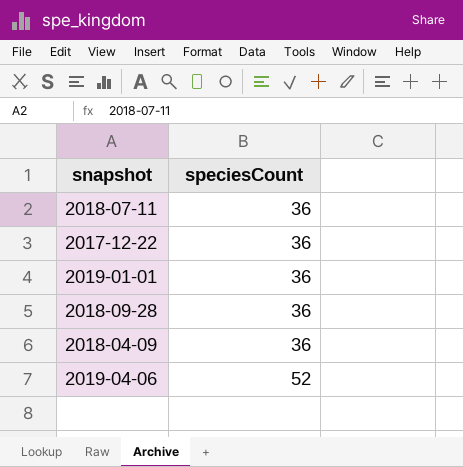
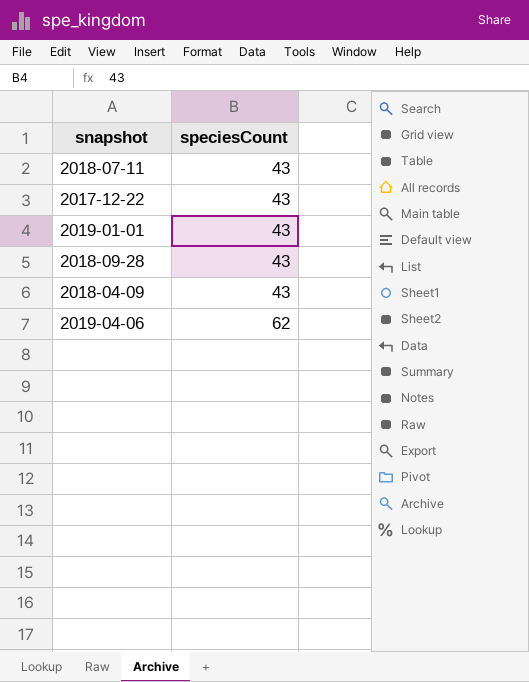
2018-07-11 | speciesCount: 36 -> 43
2017-12-22 | speciesCount: 36 -> 43
2019-01-01 | speciesCount: 36 -> 43
2018-09-28 | speciesCount: 36 -> 43
2018-04-09 | speciesCount: 36 -> 43
2019-04-06 | speciesCount: 52 -> 62

